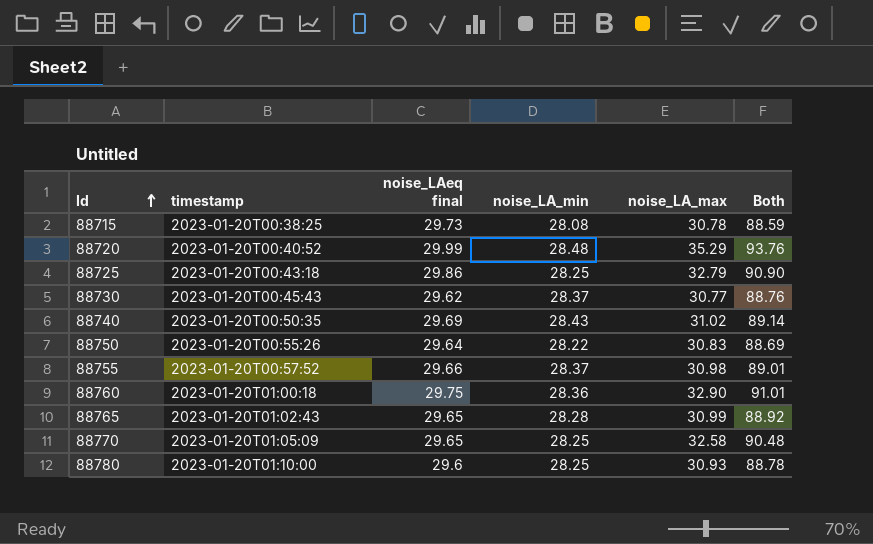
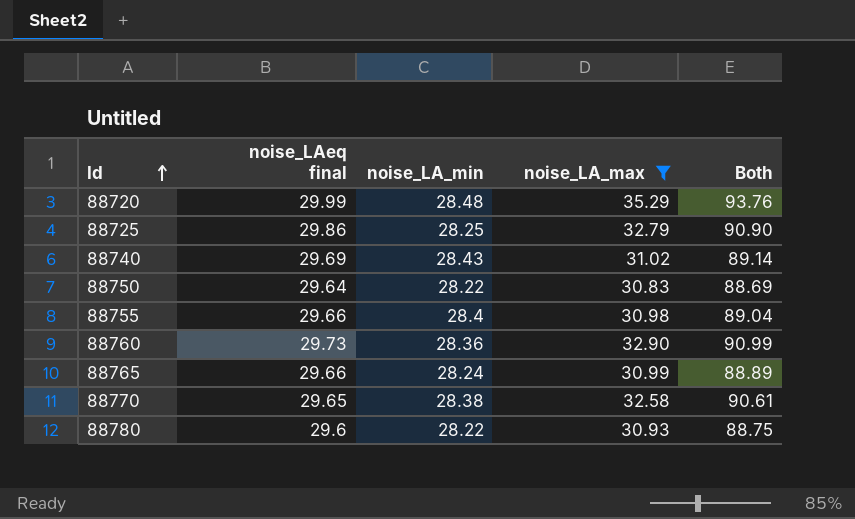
filter: none -> noise_LA_max >= 30.83
column timestamp | position: 2 -> none
88755 | noise_LA_min: 28.37 -> 28.4
88755 | Both: 89.01 -> 89.04
88760 | noise_LAeq final: 29.75 -> 29.73
88760 | Both: 91.01 -> 90.99
88765 | noise_LAeq final: 29.65 -> 29.66
88765 | noise_LA_min: 28.28 -> 28.24
88765 | Both: 88.92 -> 88.89
88770 | noise_LA_min: 28.25 -> 28.38
88770 | Both: 90.48 -> 90.61
88780 | noise_LA_min: 28.25 -> 28.22
88780 | Both: 88.78 -> 88.75

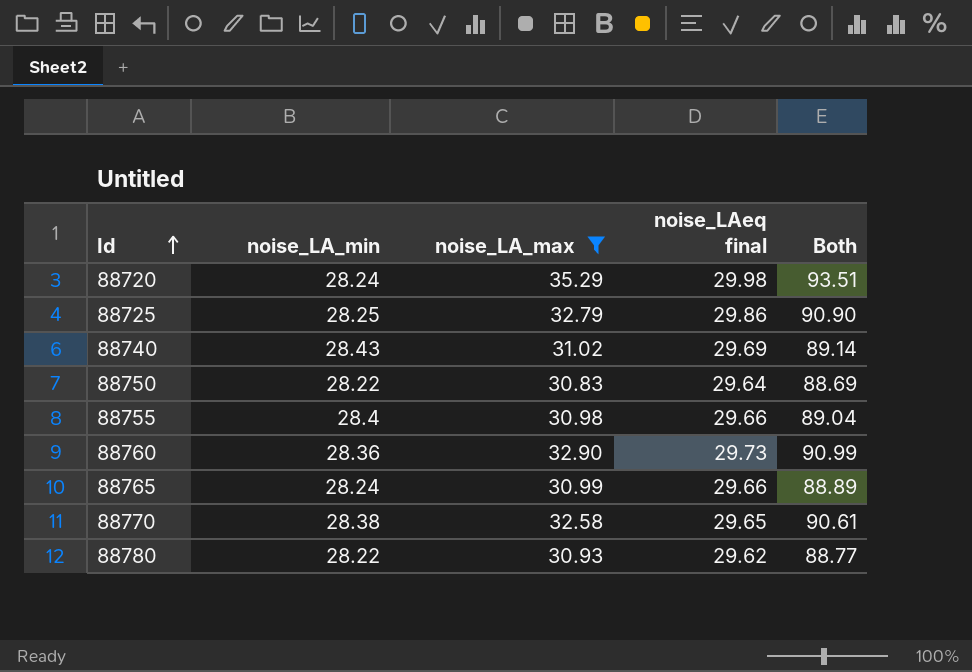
column noise_LAeq final | position: 2 -> 4
88720 | noise_LA_min: 28.48 -> 28.24
88720 | noise_LAeq final: 29.99 -> 29.98
88720 | Both: 93.76 -> 93.51
88780 | noise_LAeq final: 29.6 -> 29.62
88780 | Both: 88.75 -> 88.77

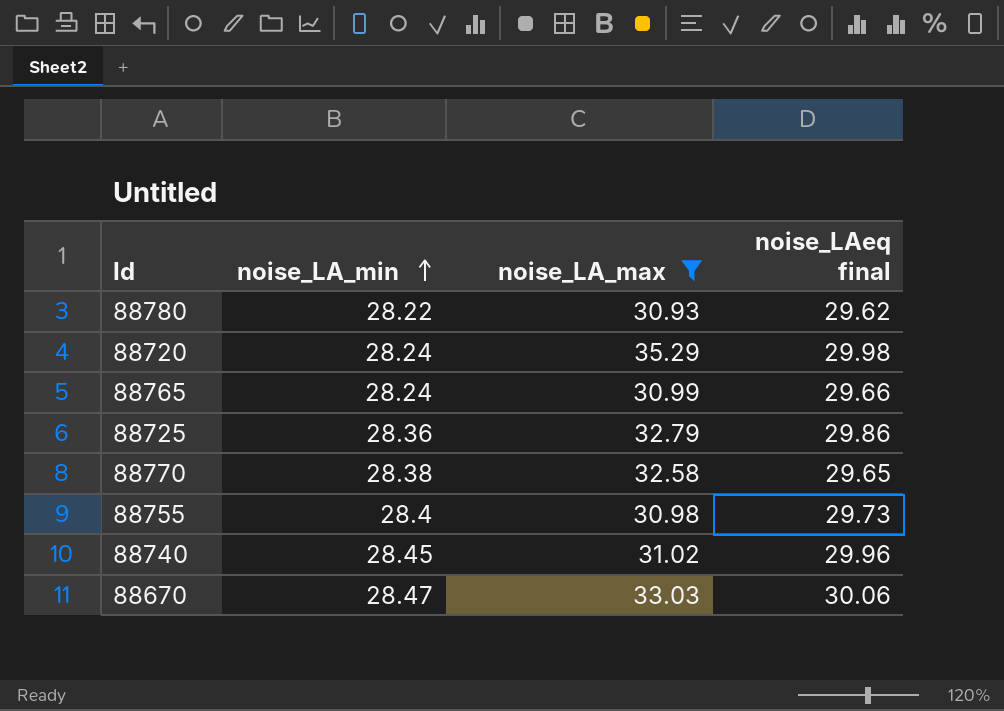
row order: Id ascending -> noise_LA_min ascending
column Both | formula: [noise_LA_min] + [noise_LA_max] + [noise_LAeq final] -> none
row 88750: 28.22 | 30.83 | 29.64 | 88.69 -> none
row 88760: 28.36 | 32.90 | 29.73 | 90.99 -> none
88725 | noise_LA_min: 28.25 -> 28.36
88755 | noise_LAeq final: 29.66 -> 29.73
88740 | noise_LA_min: 28.43 -> 28.45
88740 | noise_LAeq final: 29.69 -> 29.96
row 88670: none -> 28.47 | 33.03 | 30.06

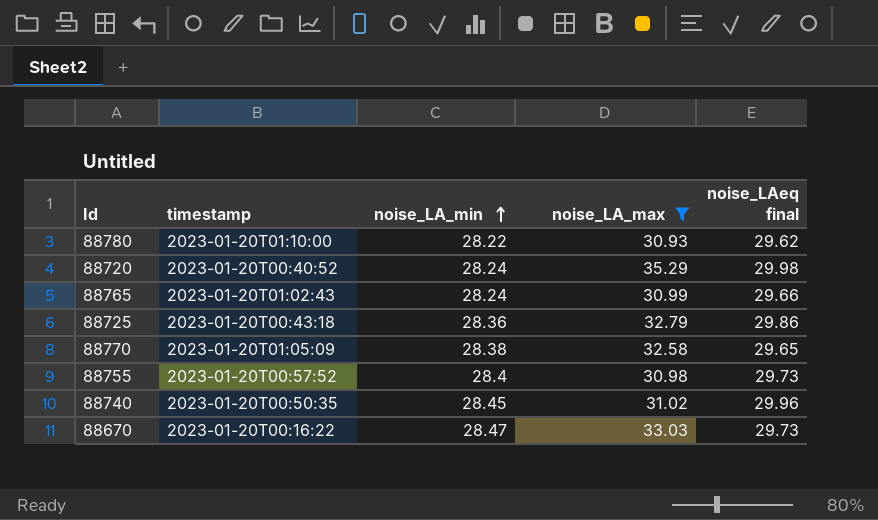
column timestamp | position: none -> 2
88670 | noise_LAeq final: 30.06 -> 29.73

